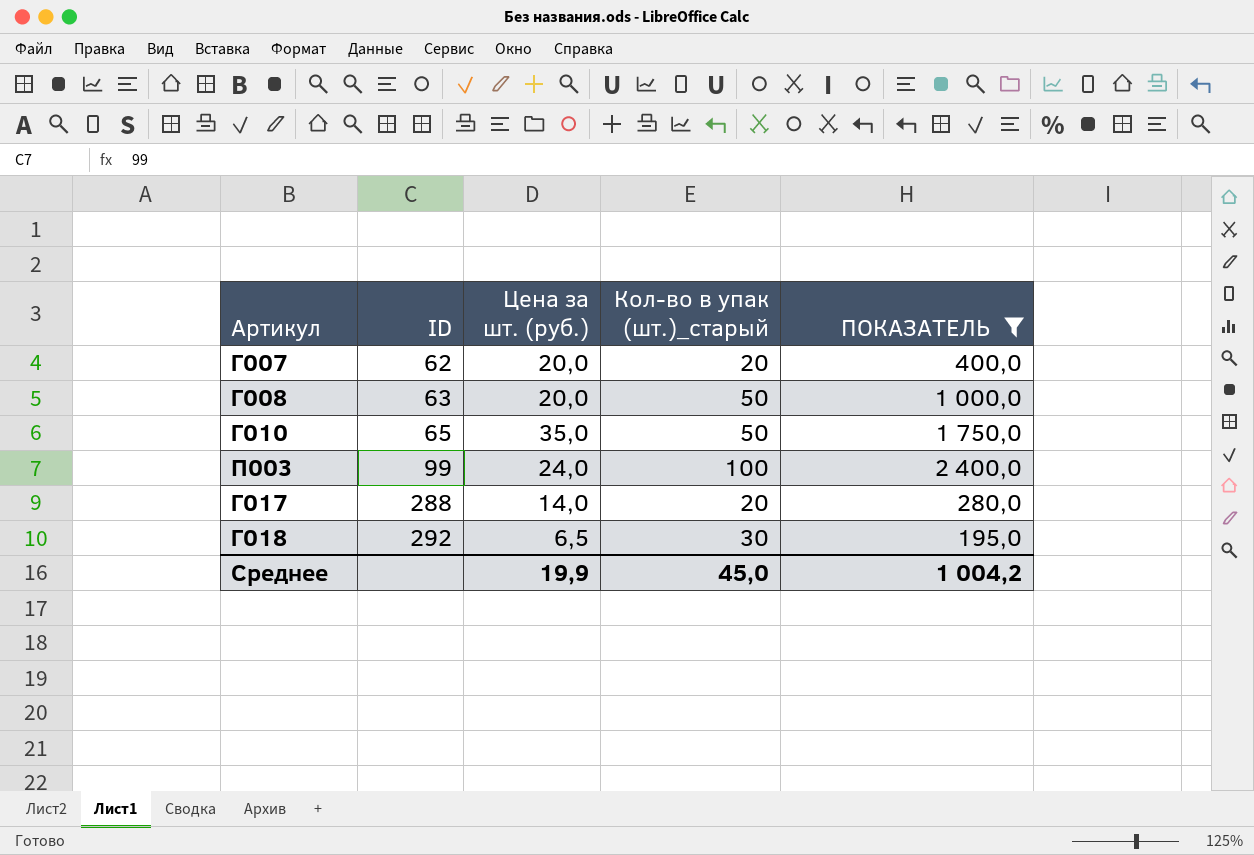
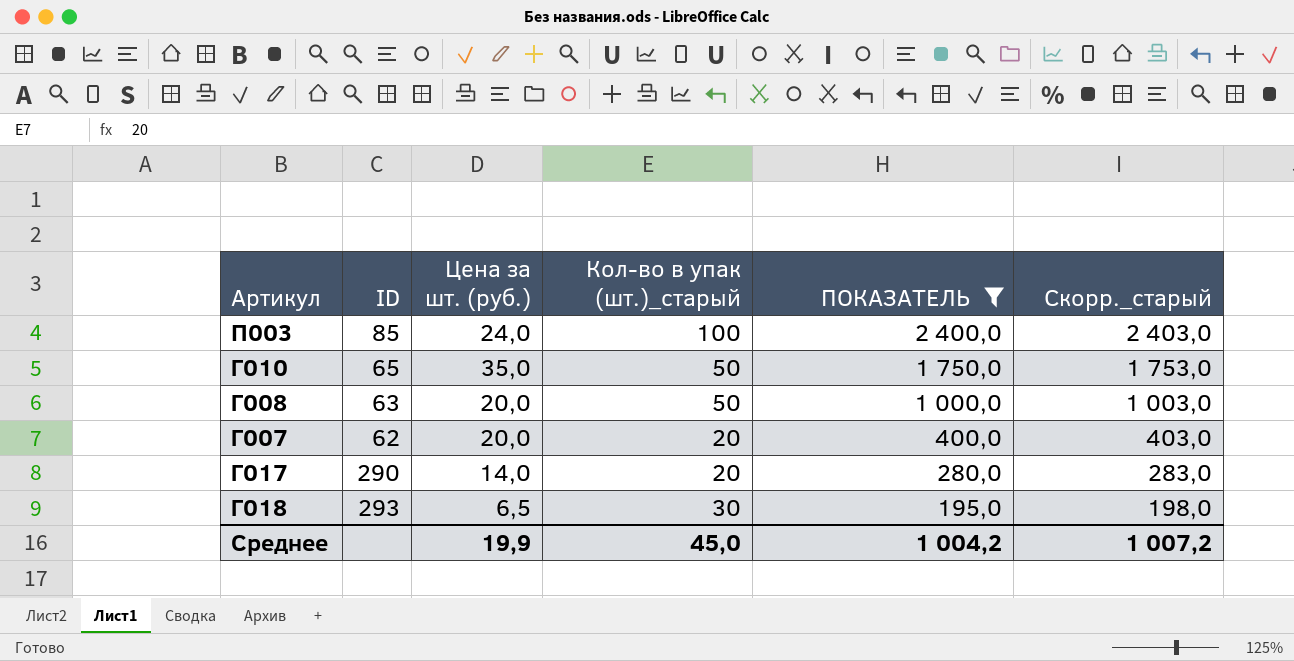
row order: ID ascending -> ПОКАЗАТЕЛЬ descending
column Скорр._старый | formula: none -> [ПОКАЗАТЕЛЬ] + 3
П003 | ID: 99 -> 85
Г017 | ID: 288 -> 290
Г018 | ID: 292 -> 293

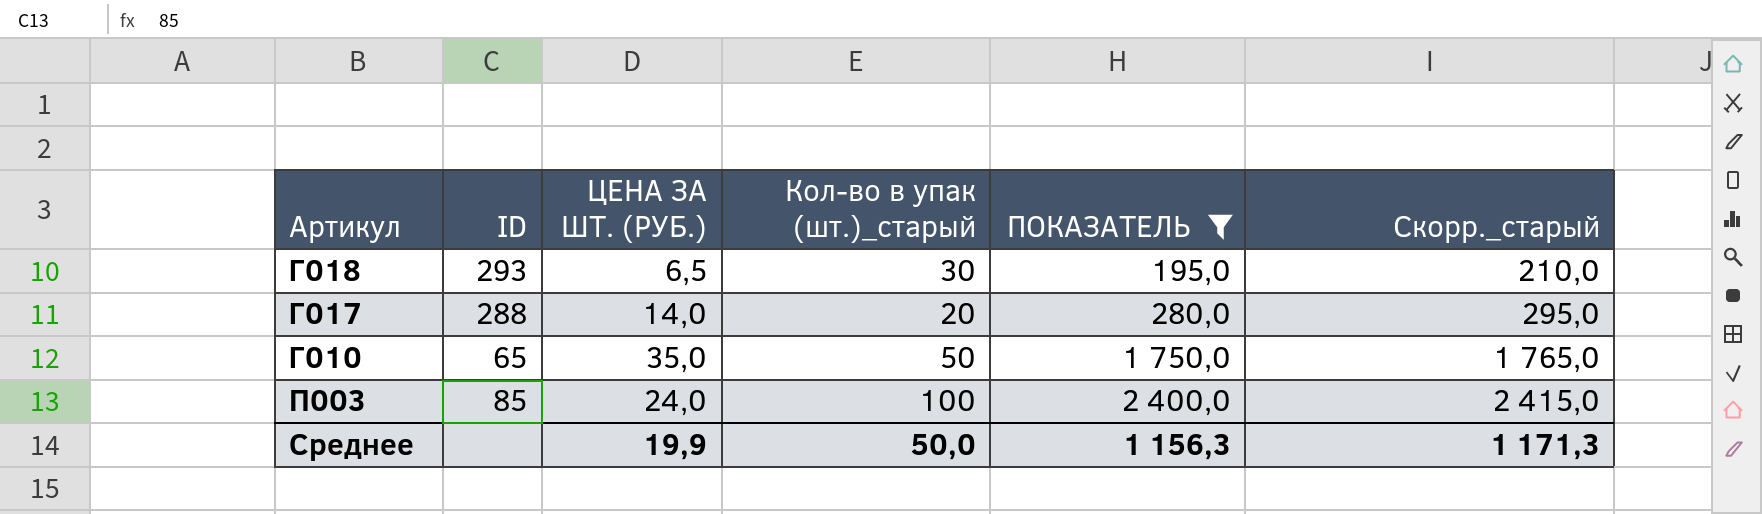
row order: ПОКАЗАТЕЛЬ descending -> ПОКАЗАТЕЛЬ ascending
column name: Цена за шт. (руб.) -> ЦЕНА ЗА ШТ. (РУБ.)
column Скорр._старый | formula: [ПОКАЗАТЕЛЬ] + 3 -> [ПОКАЗАТЕЛЬ] + 15
row Г008: 63 | 20,0 | 50 | 1 000,0 | 1 003,0 -> none
row Г007: 62 | 20,0 | 20 | 400,0 | 403,0 -> none
Г017 | ID: 290 -> 288
Среднее | Кол-во в упак (шт.)_старый: 45,0 -> 50,0
Среднее | ПОКАЗАТЕЛЬ: 1 004,2 -> 1 156,3
Среднее | Скорр._старый: 1 007,2 -> 1 171,3

